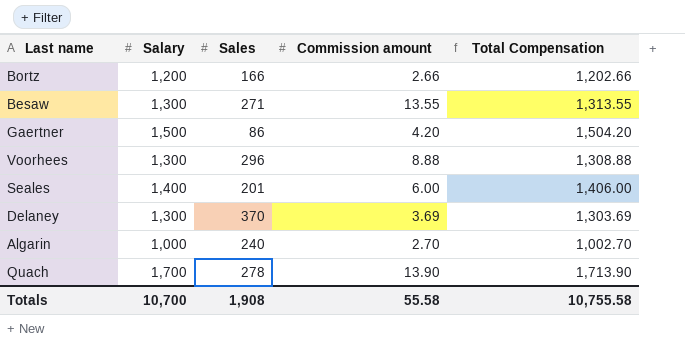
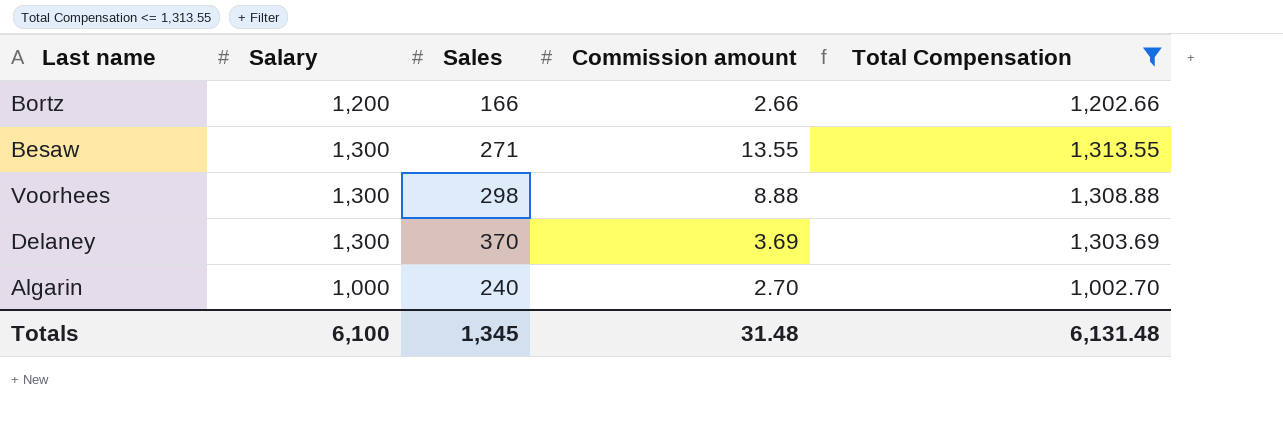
filter: none -> Total Compensation <= 1,313.55
Voorhees | Sales: 296 -> 298
Totals | Salary: 10,700 -> 6,100
Totals | Sales: 1,908 -> 1,345
Totals | Commission amount: 55.58 -> 31.48
Totals | Total Compensation: 10,755.58 -> 6,131.48

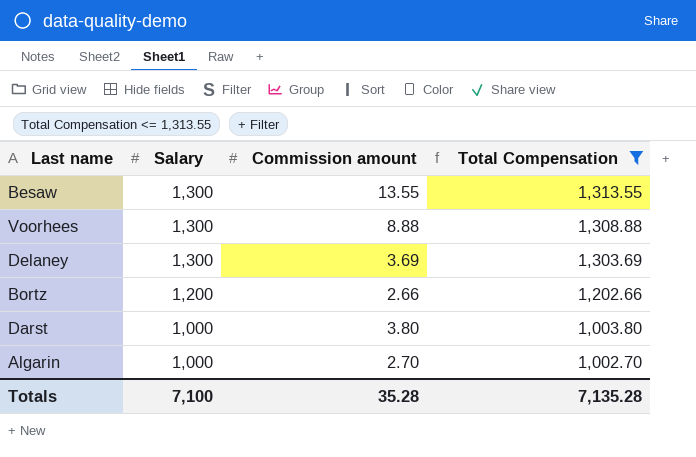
row order: none -> Salary descending
column Sales | position: 3 -> none
row Darst: none -> 1,000 | 3.80 | 1,003.80
Totals | Salary: 6,100 -> 7,100
Totals | Commission amount: 31.48 -> 35.28
Totals | Total Compensation: 6,131.48 -> 7,135.28

